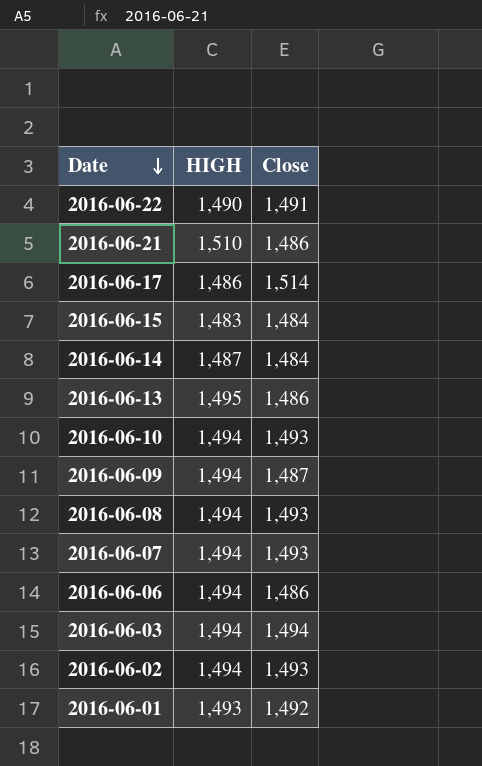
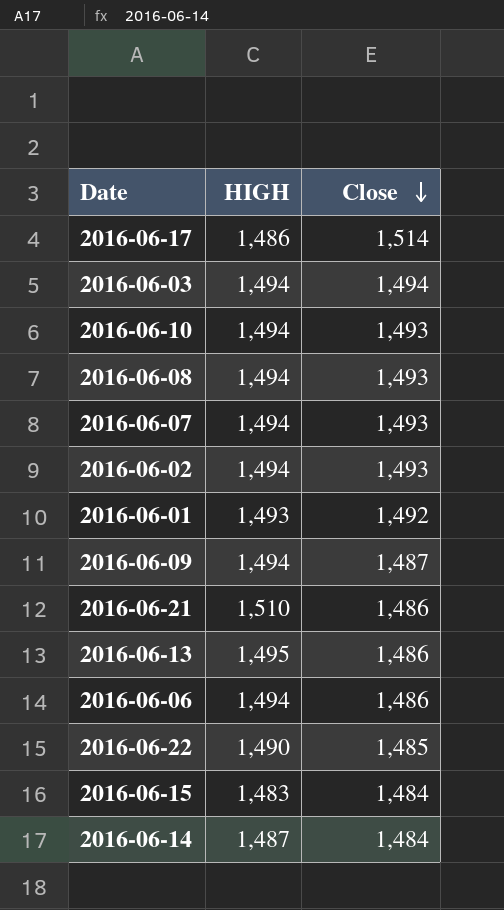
row order: Date descending -> Close descending
2016-06-22 | Close: 1,491 -> 1,485

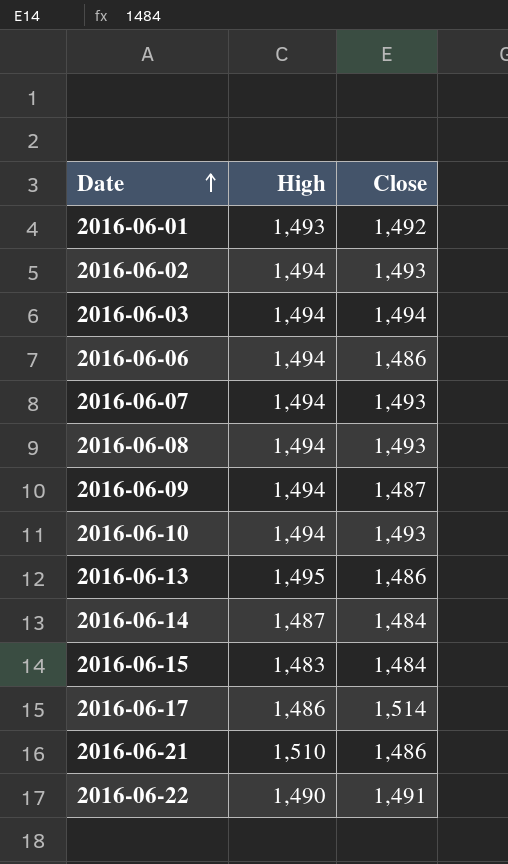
row order: Close descending -> Date ascending
column name: HIGH -> High
2016-06-22 | Close: 1,485 -> 1,491

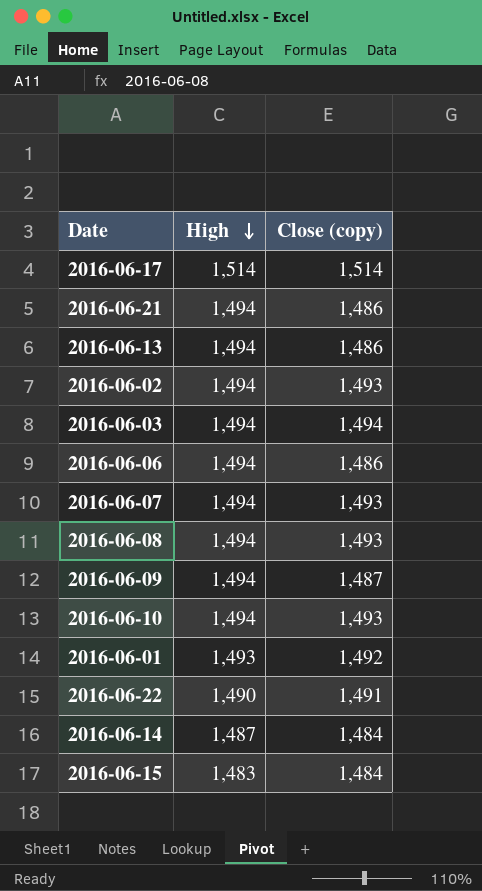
row order: Date ascending -> High descending
column name: Close -> Close (copy)
2016-06-17 | High: 1,486 -> 1,514
2016-06-21 | High: 1,510 -> 1,494
2016-06-13 | High: 1,495 -> 1,494

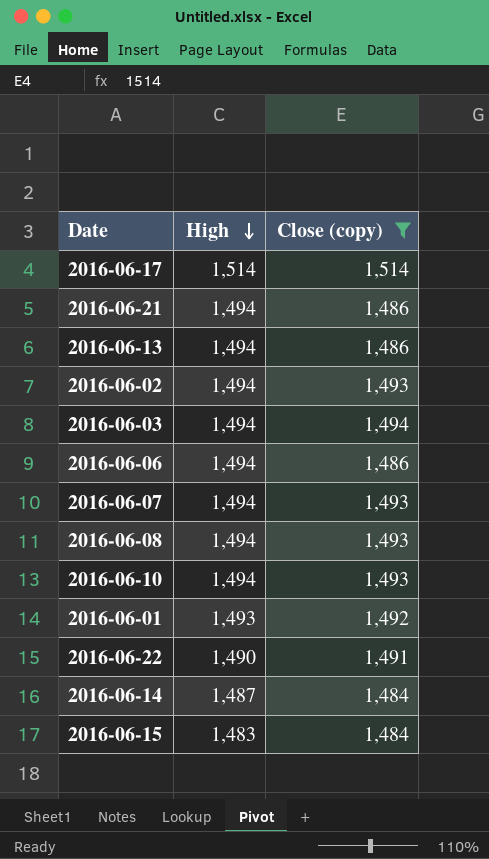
filter: none -> Close (copy) != 1,487

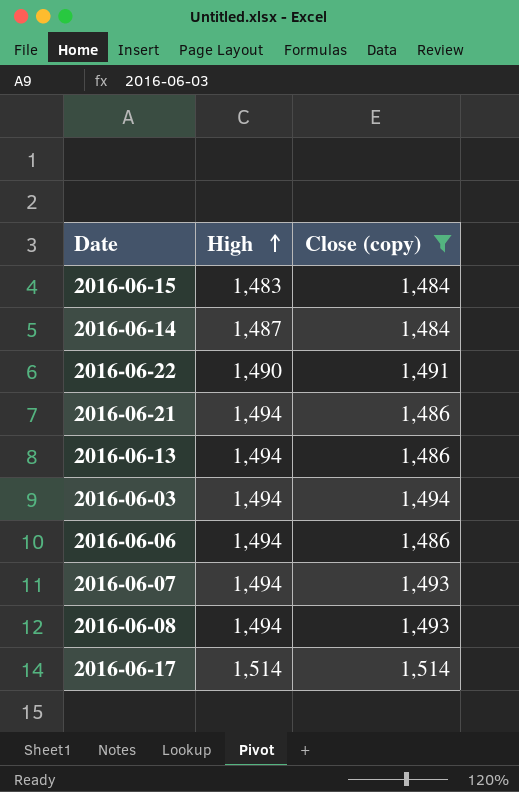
row order: High descending -> High ascending
row 2016-06-02: 1,494 | 1,493 -> none
row 2016-06-10: 1,494 | 1,493 -> none
row 2016-06-01: 1,493 | 1,492 -> none

